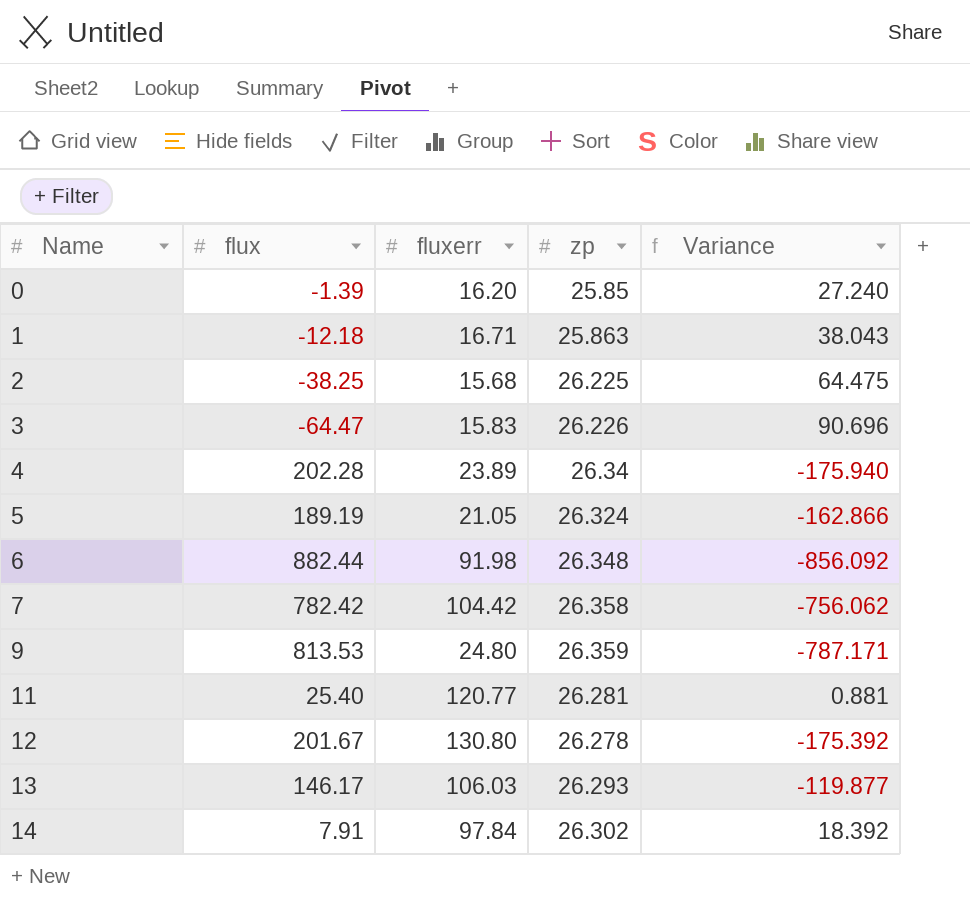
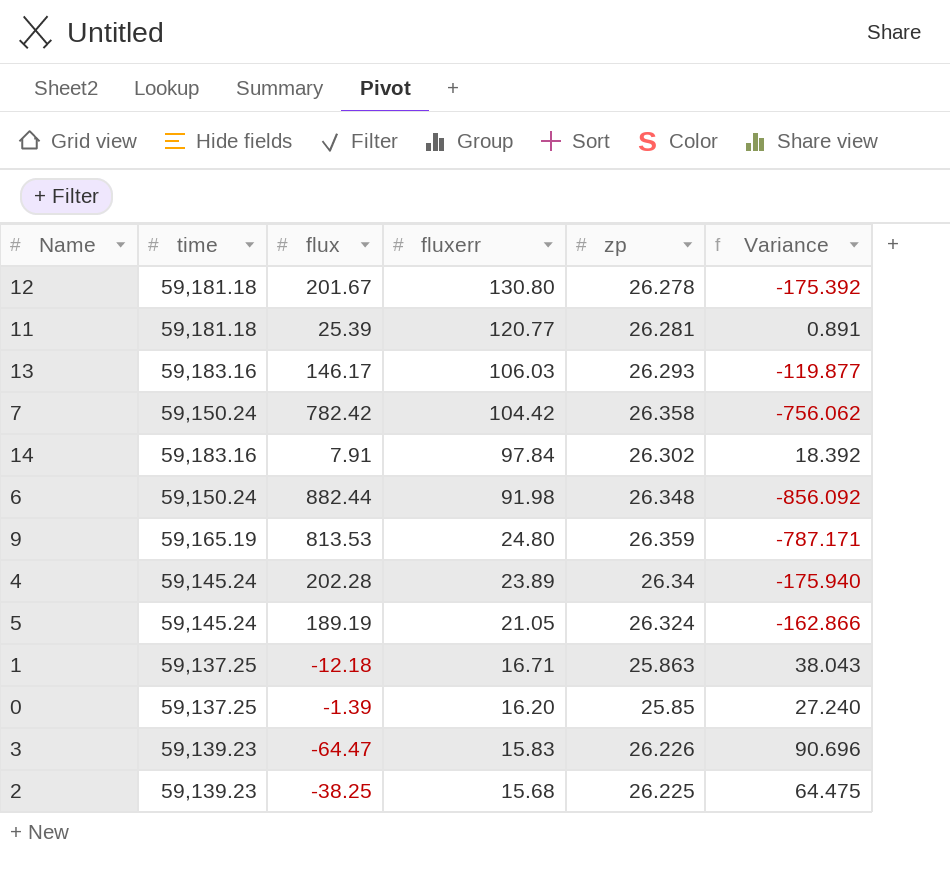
row order: Name ascending -> fluxerr descending
column time | position: none -> 2
11 | flux: 25.40 -> 25.39
11 | Variance: 0.881 -> 0.891

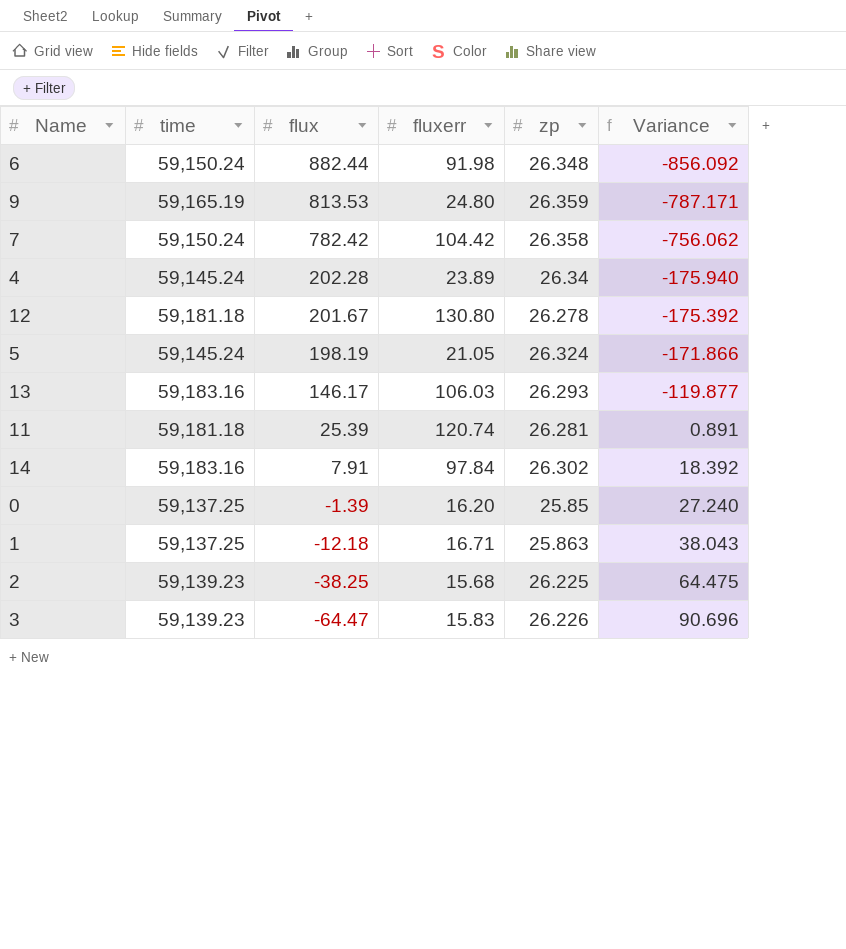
row order: fluxerr descending -> flux descending
5 | flux: 189.19 -> 198.19
5 | Variance: -162.866 -> -171.866
11 | fluxerr: 120.77 -> 120.74

